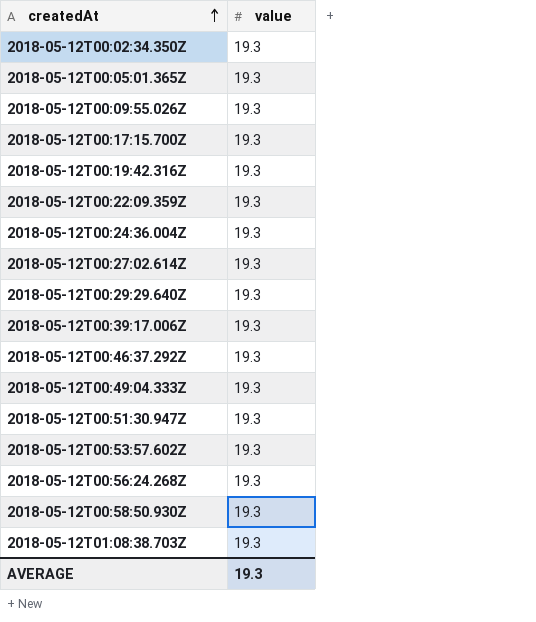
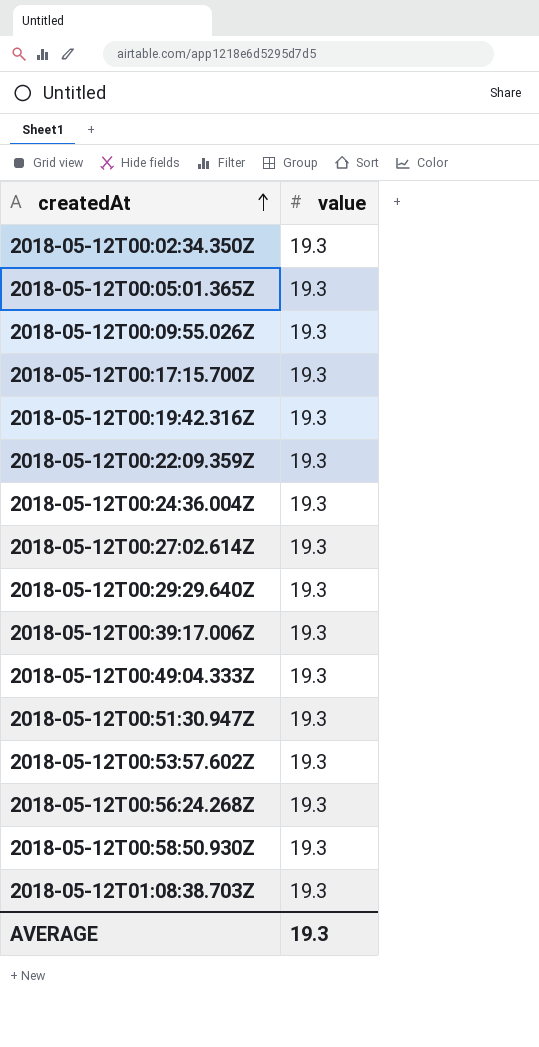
row 2018-05-12T00:46:37.292Z: 19.3 -> none

